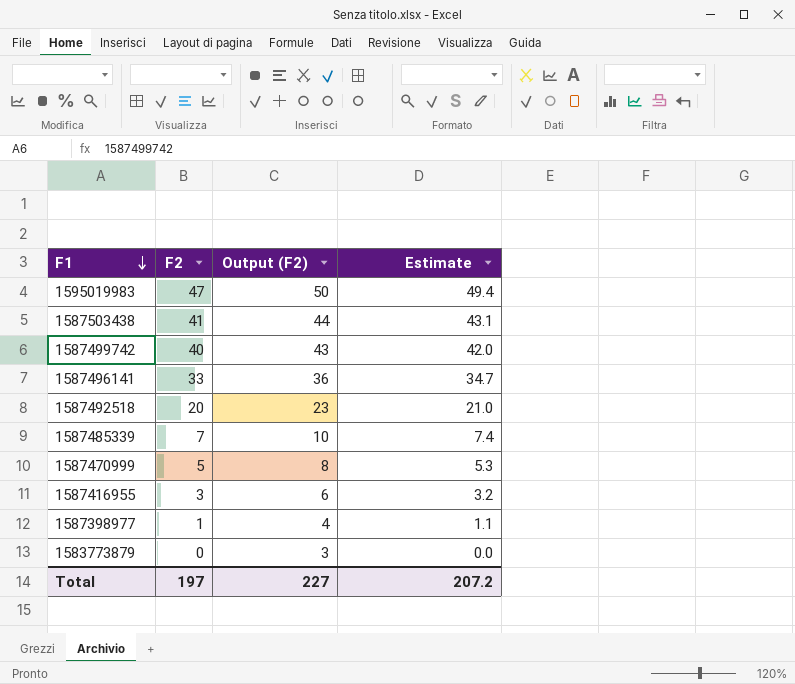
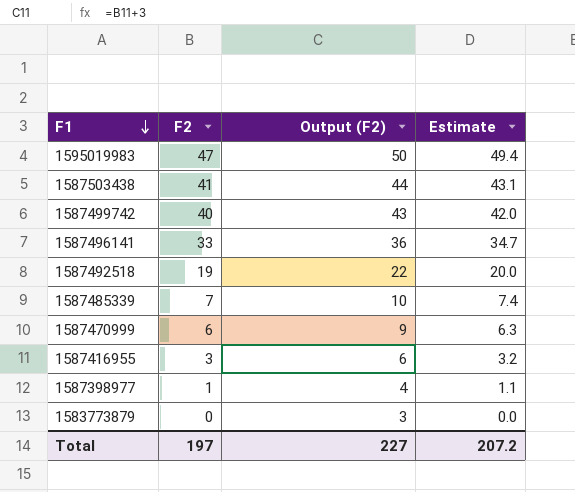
1587492518 | F2: 20 -> 19
1587492518 | Output (F2): 23 -> 22
1587492518 | Estimate: 21.0 -> 20.0
1587470999 | F2: 5 -> 6
1587470999 | Output (F2): 8 -> 9
1587470999 | Estimate: 5.3 -> 6.3

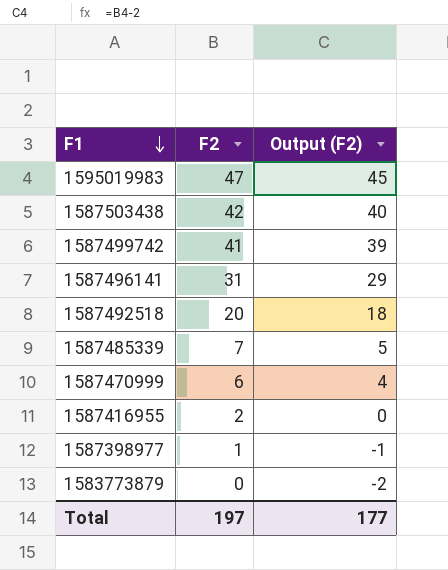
column Estimate | formula: [F2] * 1.05 -> none
column Output (F2) | formula: [F2] + 3 -> [F2] - 2
1587503438 | F2: 41 -> 42
1587499742 | F2: 40 -> 41
1587496141 | F2: 33 -> 31
1587492518 | F2: 19 -> 20
1587416955 | F2: 3 -> 2
Total | Output (F2): 227 -> 177

